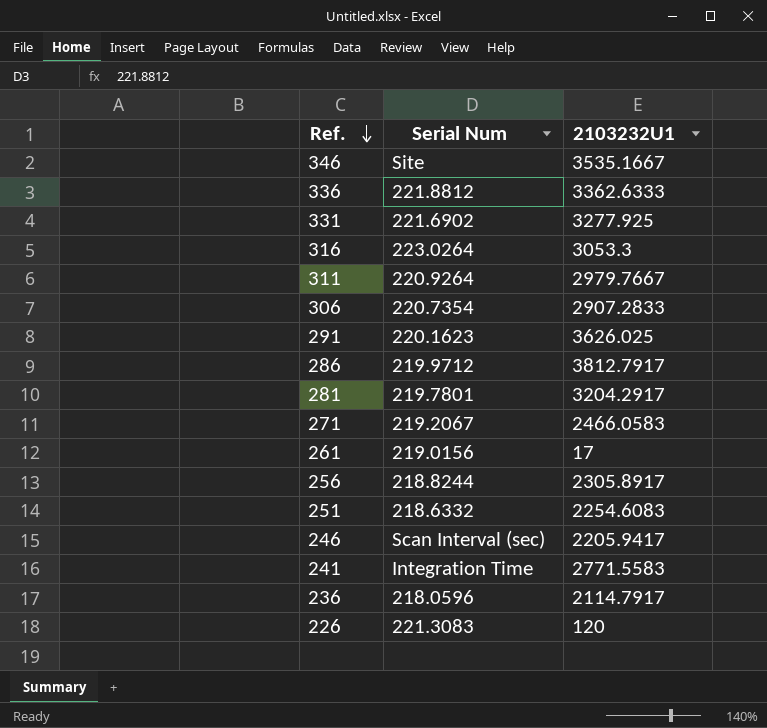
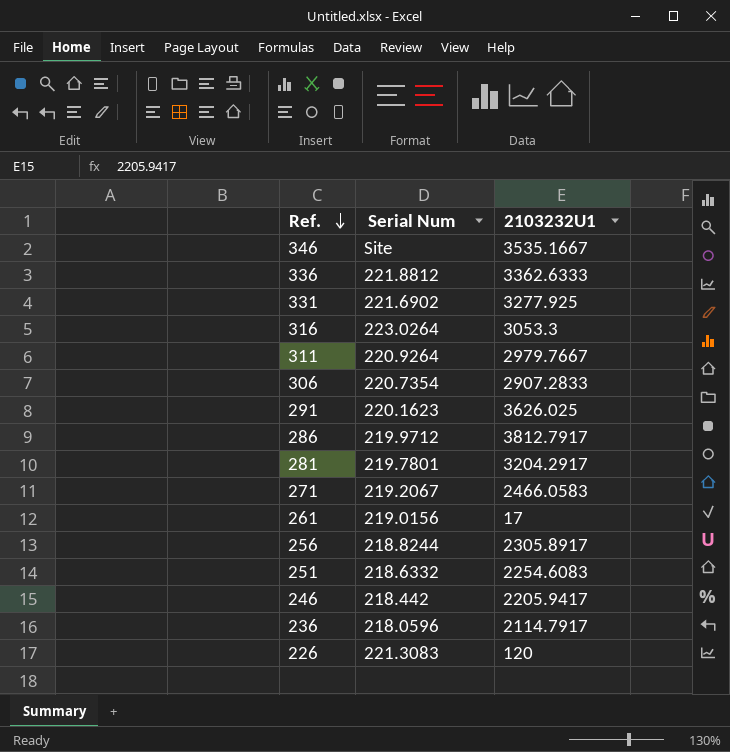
row 241: Integration Time | 2771.5583 -> none
246 | Serial Num: Scan Interval (sec) -> 218.442

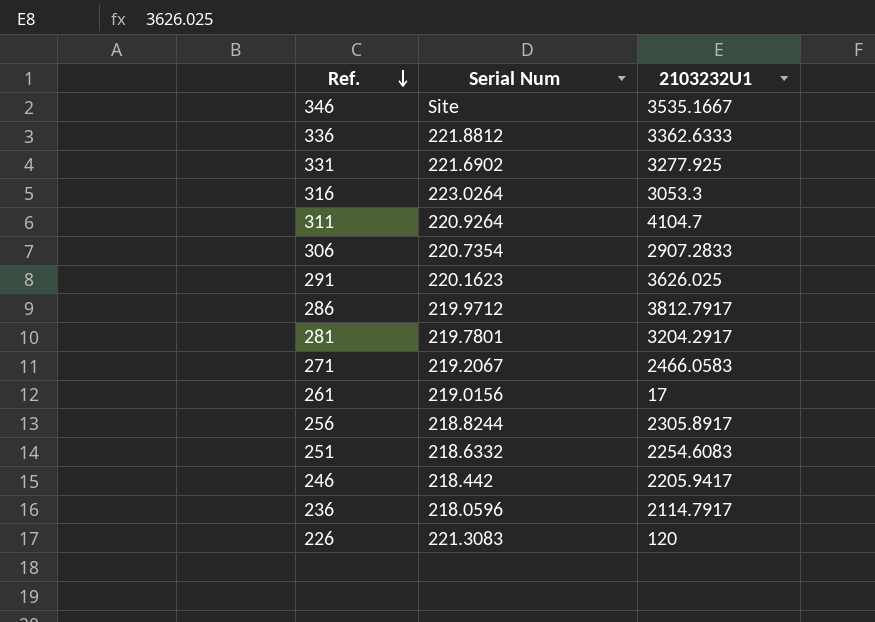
311 | 2103232U1: 2979.7667 -> 4104.7

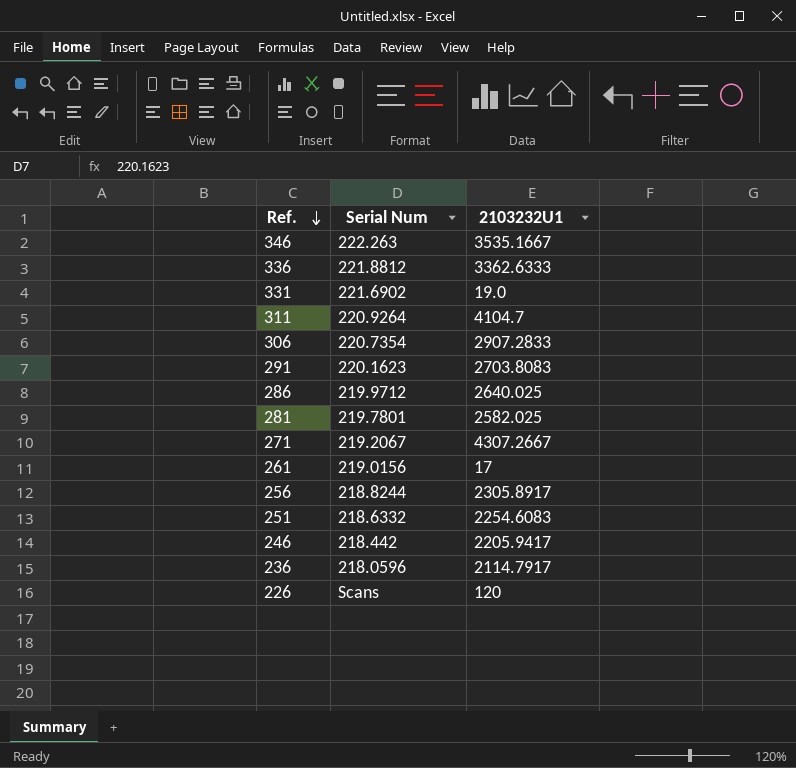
row 316: 223.0264 | 3053.3 -> none
346 | Serial Num: Site -> 222.263
331 | 2103232U1: 3277.925 -> 19.0
291 | 2103232U1: 3626.025 -> 2703.8083
286 | 2103232U1: 3812.7917 -> 2640.025
281 | 2103232U1: 3204.2917 -> 2582.025
271 | 2103232U1: 2466.0583 -> 4307.2667
226 | Serial Num: 221.3083 -> Scans

